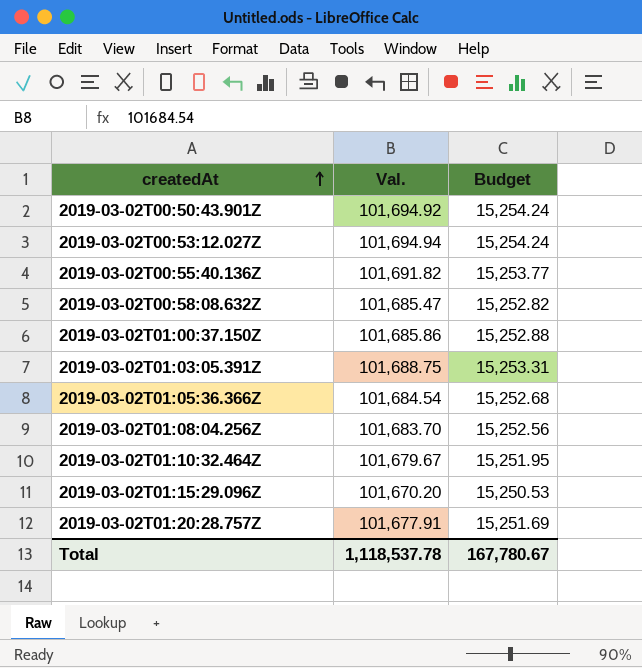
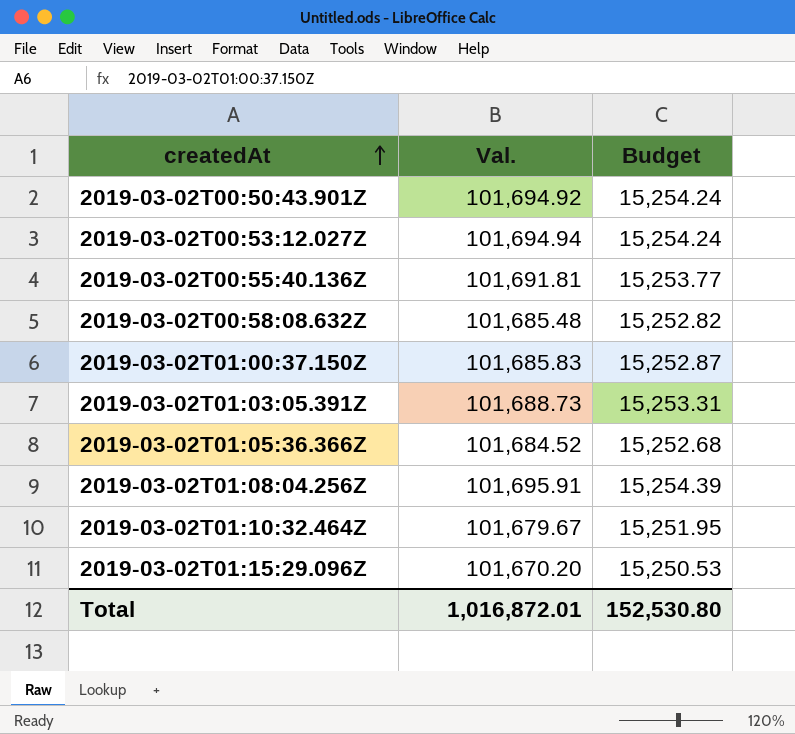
row 2019-03-02T01:20:28.757Z: 101,677.91 | 15,251.69 -> none
2019-03-02T00:55:40.136Z | Val.: 101,691.82 -> 101,691.81
2019-03-02T00:58:08.632Z | Val.: 101,685.47 -> 101,685.48
2019-03-02T01:00:37.150Z | Val.: 101,685.86 -> 101,685.83
2019-03-02T01:00:37.150Z | Budget: 15,252.88 -> 15,252.87
2019-03-02T01:03:05.391Z | Val.: 101,688.75 -> 101,688.73
2019-03-02T01:05:36.366Z | Val.: 101,684.54 -> 101,684.52
2019-03-02T01:08:04.256Z | Val.: 101,683.70 -> 101,695.91
2019-03-02T01:08:04.256Z | Budget: 15,252.56 -> 15,254.39
Total | Val.: 1,118,537.78 -> 1,016,872.01
Total | Budget: 167,780.67 -> 152,530.80

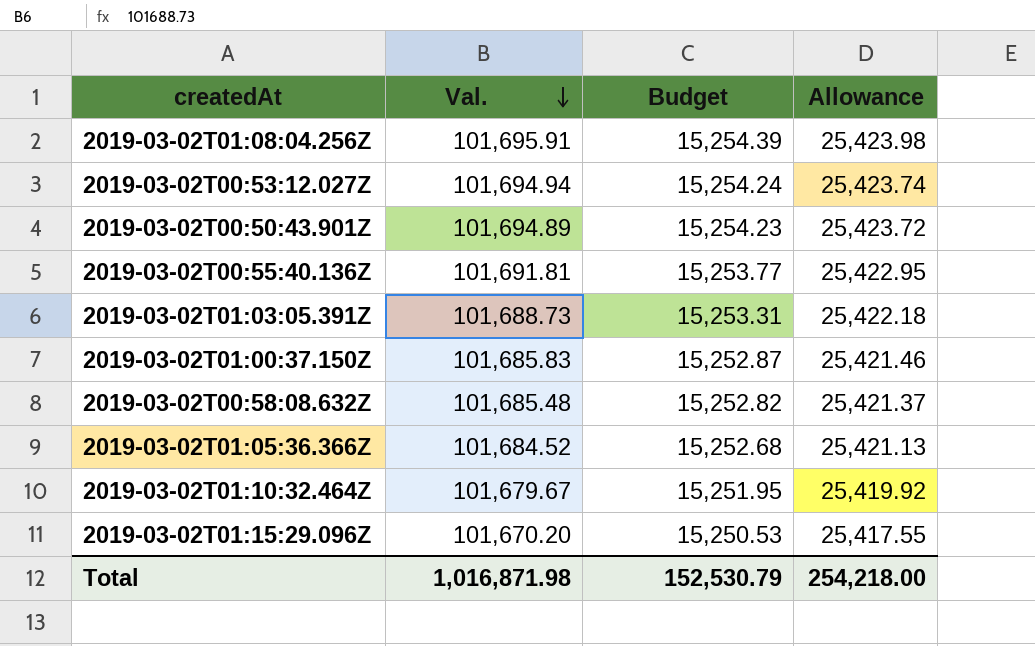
row order: createdAt ascending -> Val. descending
column Allowance | formula: none -> [Val.] * 0.25
2019-03-02T00:50:43.901Z | Val.: 101,694.92 -> 101,694.89
2019-03-02T00:50:43.901Z | Budget: 15,254.24 -> 15,254.23
Total | Val.: 1,016,872.01 -> 1,016,871.98
Total | Budget: 152,530.80 -> 152,530.79

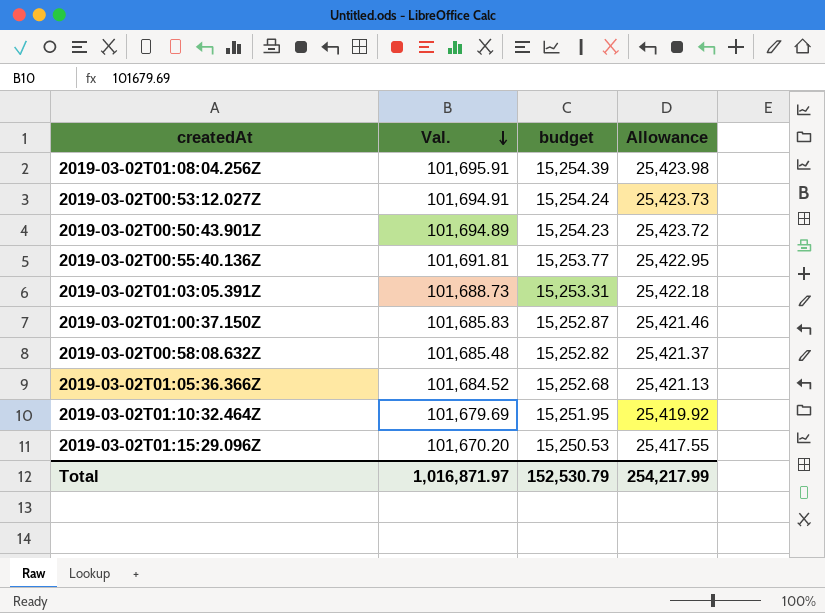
column name: Budget -> budget
2019-03-02T00:53:12.027Z | Val.: 101,694.94 -> 101,694.91
2019-03-02T00:53:12.027Z | Allowance: 25,423.74 -> 25,423.73
2019-03-02T01:10:32.464Z | Val.: 101,679.67 -> 101,679.69
Total | Val.: 1,016,871.98 -> 1,016,871.97
Total | Allowance: 254,218.00 -> 254,217.99

